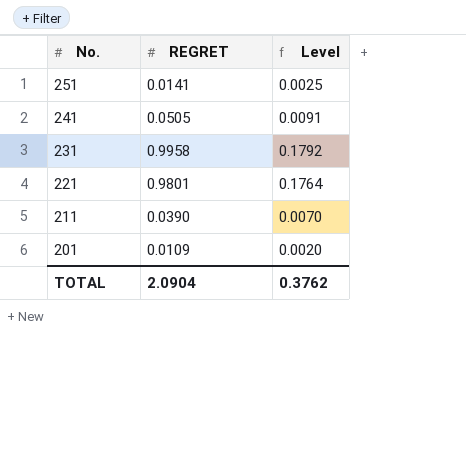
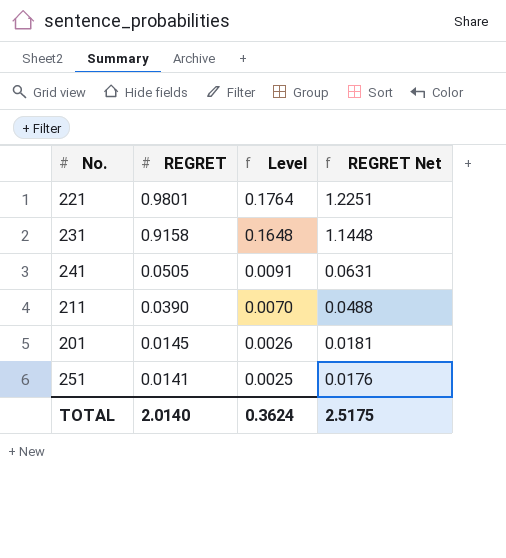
row order: No. descending -> REGRET descending
column REGRET Net | formula: none -> [REGRET] * 1.25
231 | REGRET: 0.9958 -> 0.9158
231 | Level: 0.1792 -> 0.1648
201 | REGRET: 0.0109 -> 0.0145
201 | Level: 0.0020 -> 0.0026
TOTAL | REGRET: 2.0904 -> 2.0140
TOTAL | Level: 0.3762 -> 0.3624

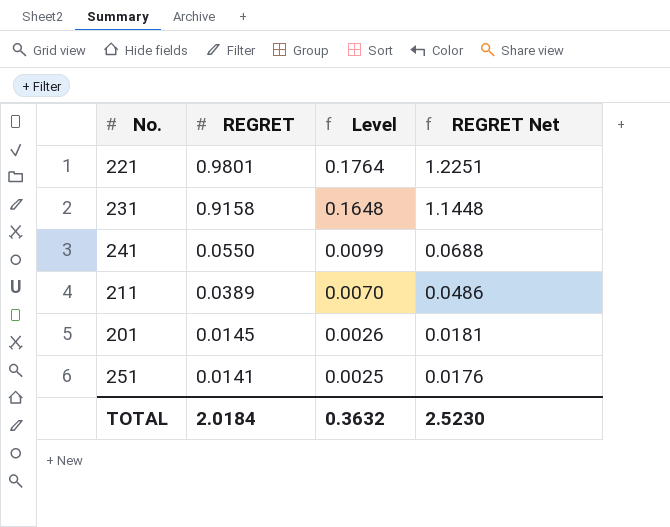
241 | REGRET: 0.0505 -> 0.0550
241 | Level: 0.0091 -> 0.0099
241 | REGRET Net: 0.0631 -> 0.0688
211 | REGRET: 0.0390 -> 0.0389
211 | REGRET Net: 0.0488 -> 0.0486
TOTAL | REGRET: 2.0140 -> 2.0184
TOTAL | Level: 0.3624 -> 0.3632
TOTAL | REGRET Net: 2.5175 -> 2.5230

